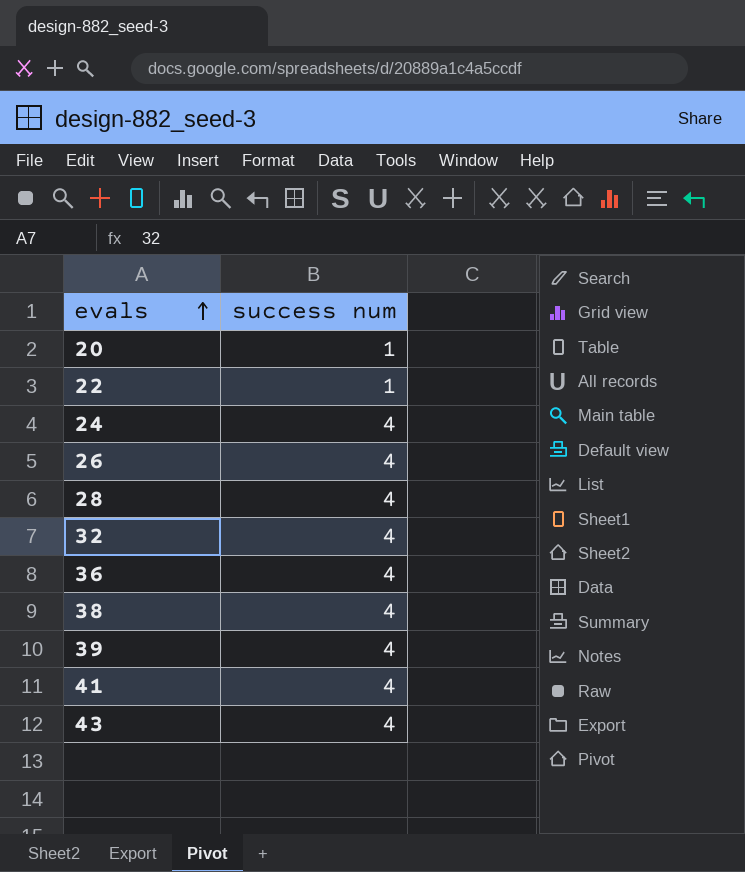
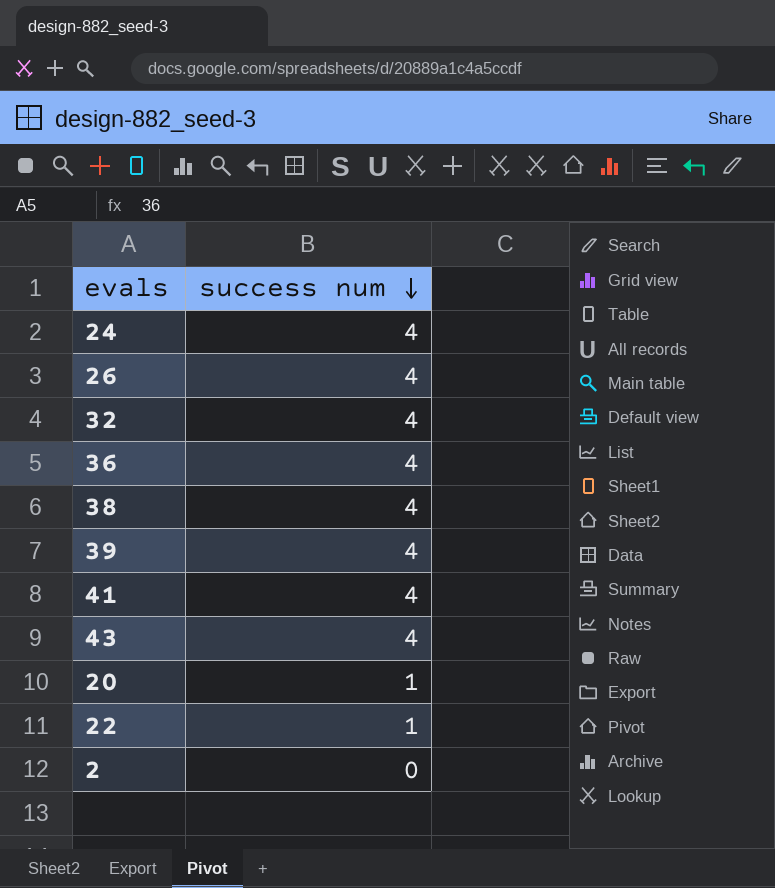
row order: evals ascending -> success num descending
row 28: 4 -> none
row 2: none -> 0

